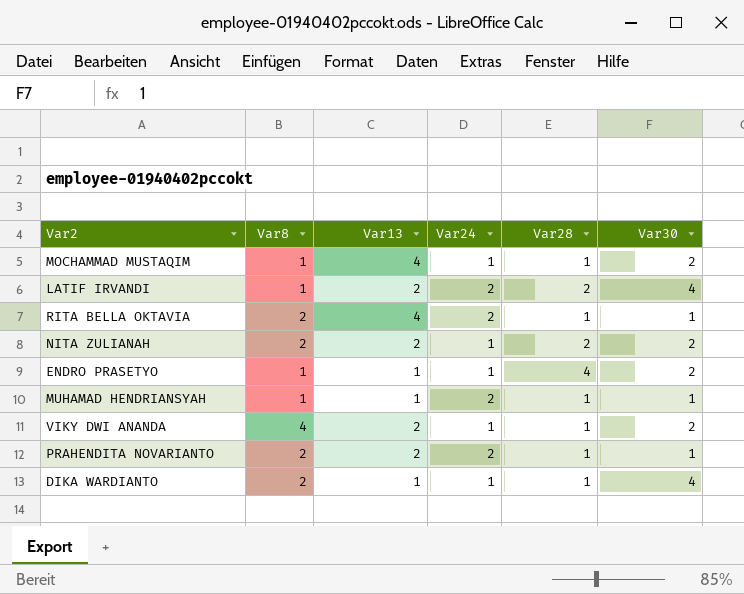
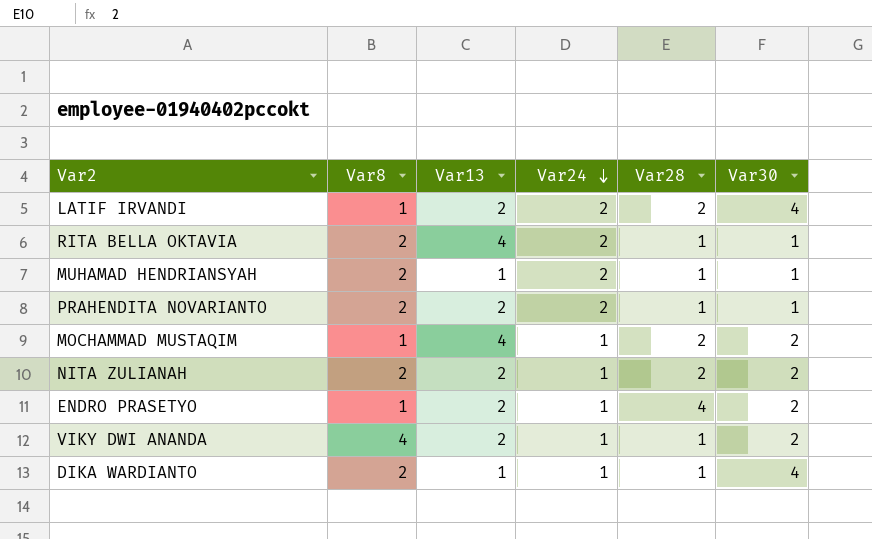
row order: none -> Var24 descending
MUHAMAD HENDRIANSYAH | Var8: 1 -> 2
MOCHAMMAD MUSTAQIM | Var28: 1 -> 2
ENDRO PRASETYO | Var13: 1 -> 2

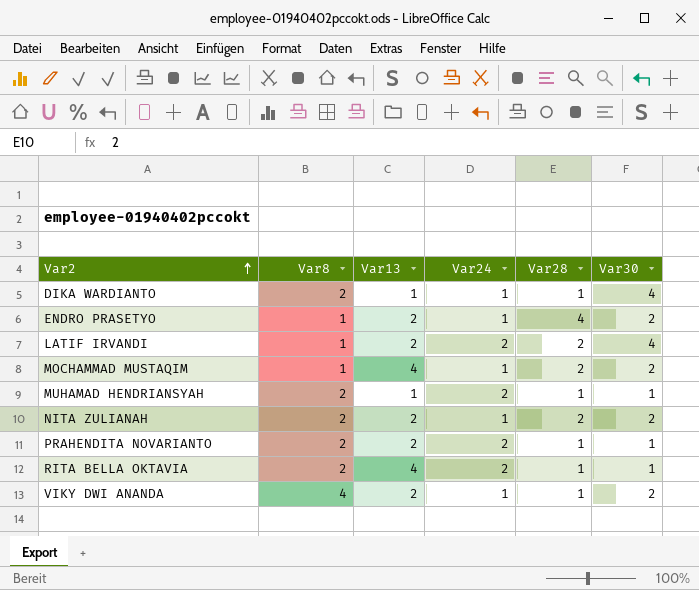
row order: Var24 descending -> Var2 ascending

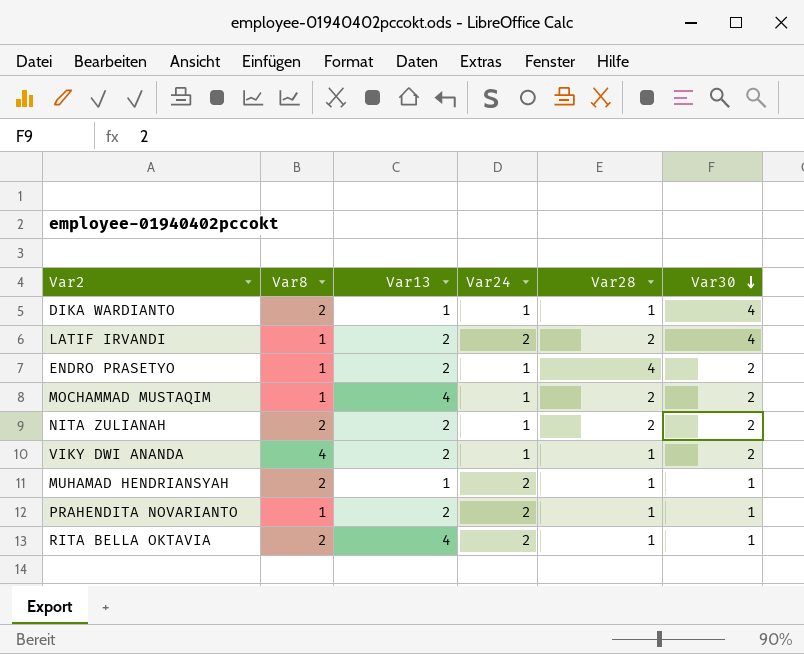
row order: Var2 ascending -> Var30 descending
PRAHENDITA NOVARIANTO | Var8: 2 -> 1

